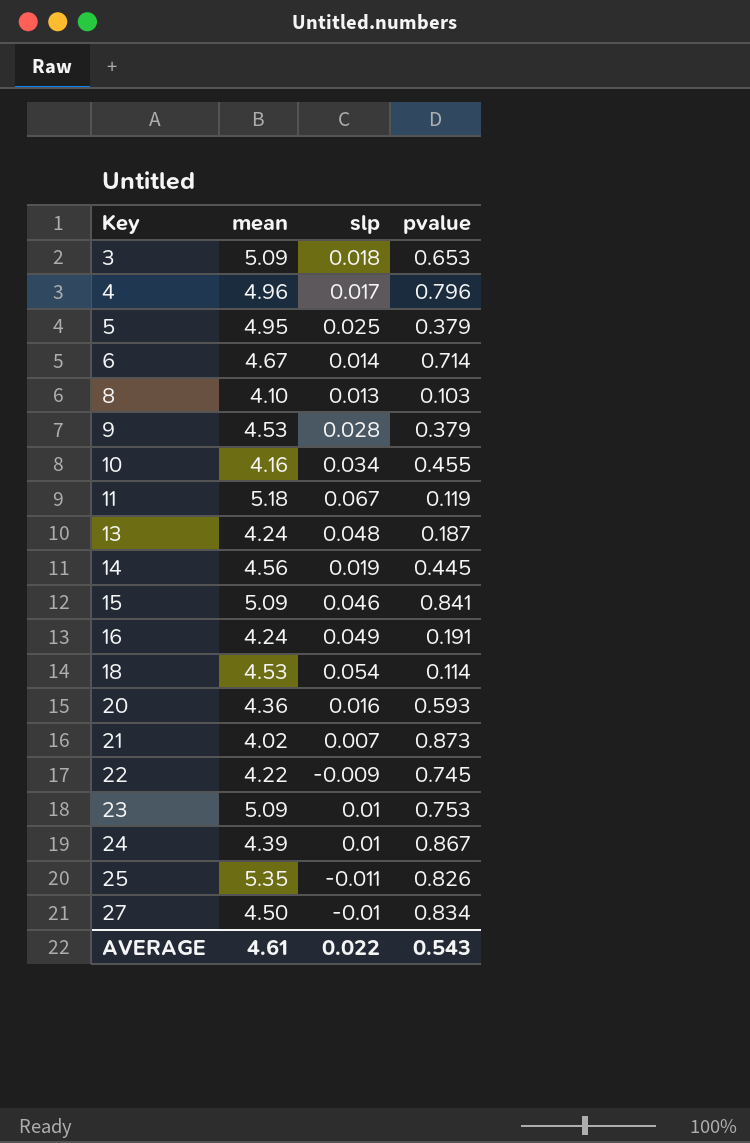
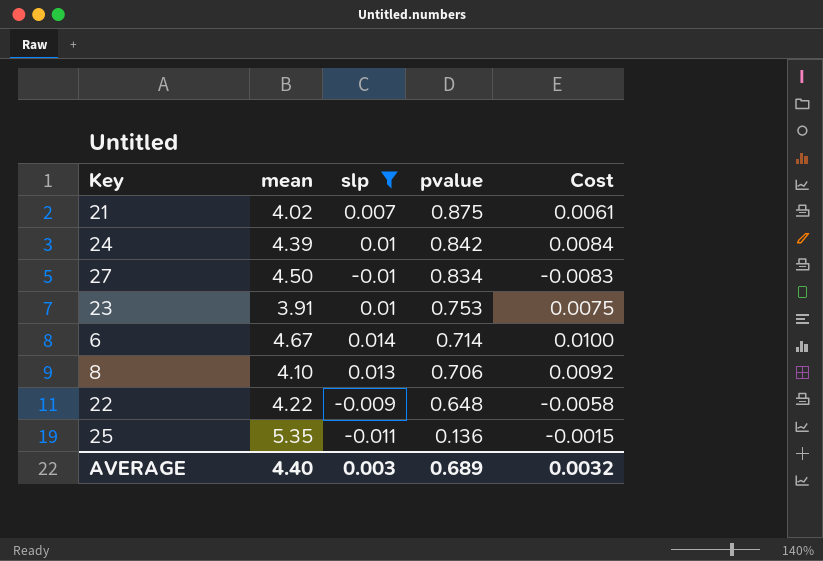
filter: none -> slp <= 0.014
row order: Key ascending -> pvalue descending
column Cost | formula: none -> [slp] * [pvalue]
21 | pvalue: 0.873 -> 0.875
24 | pvalue: 0.867 -> 0.842
23 | mean: 5.09 -> 3.91
8 | pvalue: 0.103 -> 0.706
22 | pvalue: 0.745 -> 0.648
25 | pvalue: 0.826 -> 0.136
AVERAGE | mean: 4.61 -> 4.40
AVERAGE | slp: 0.022 -> 0.003
AVERAGE | pvalue: 0.543 -> 0.689

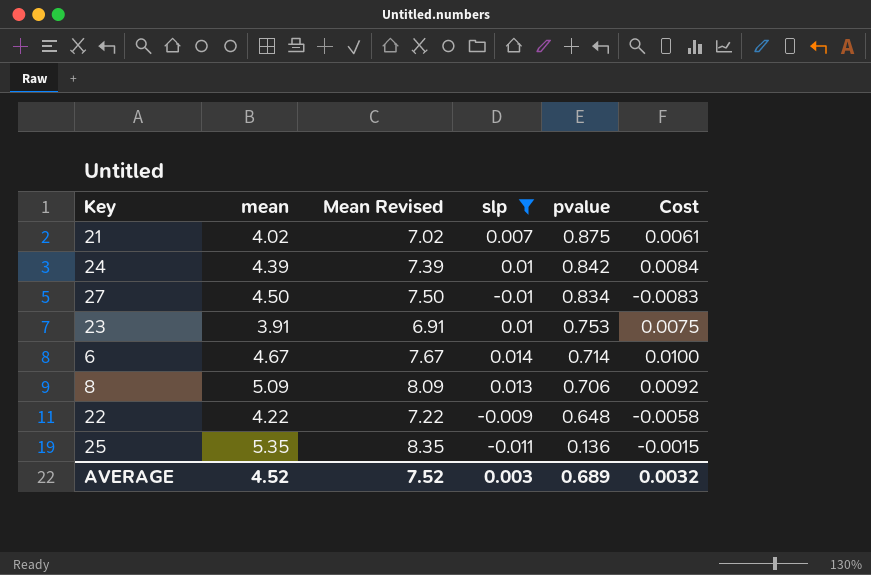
column Mean Revised | formula: none -> [mean] + 3
8 | mean: 4.10 -> 5.09
AVERAGE | mean: 4.40 -> 4.52

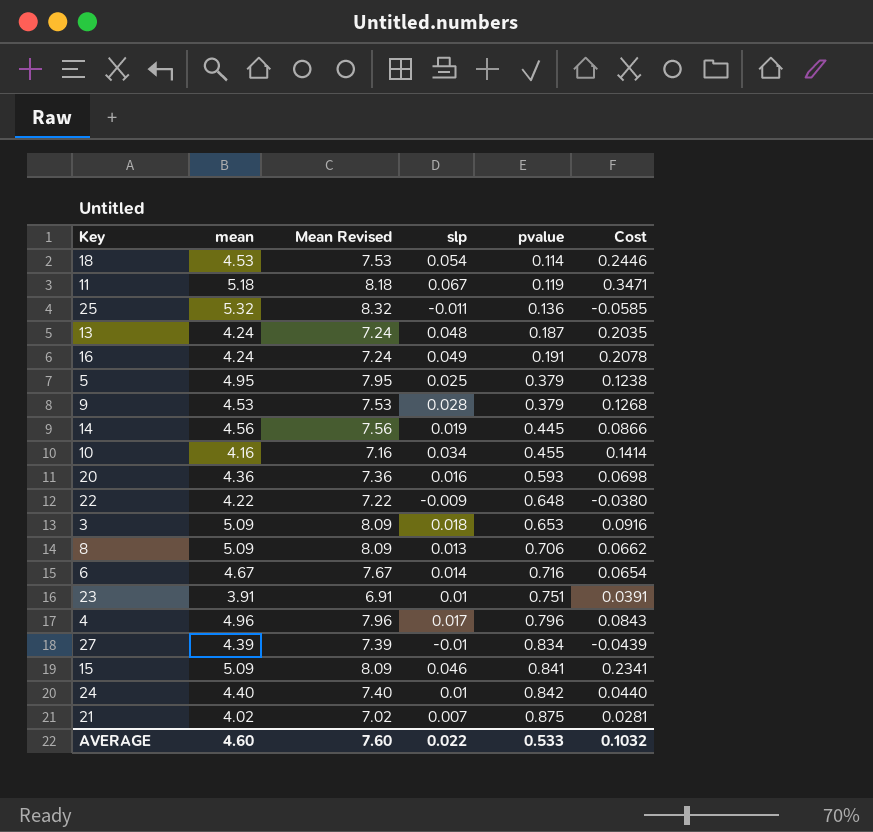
filter: slp <= 0.014 -> none
row order: pvalue descending -> pvalue ascending
column Cost | formula: [slp] * [pvalue] -> [mean] * [slp]
25 | mean: 5.35 -> 5.32
25 | Mean Revised: 8.35 -> 8.32
6 | pvalue: 0.714 -> 0.716
23 | pvalue: 0.753 -> 0.751
27 | mean: 4.50 -> 4.39
27 | Mean Revised: 7.50 -> 7.39
24 | mean: 4.39 -> 4.40
24 | Mean Revised: 7.39 -> 7.40
AVERAGE | mean: 4.52 -> 4.60
AVERAGE | Mean Revised: 7.52 -> 7.60
AVERAGE | slp: 0.003 -> 0.022
AVERAGE | pvalue: 0.689 -> 0.533
AVERAGE | Cost: 0.0032 -> 0.1032

